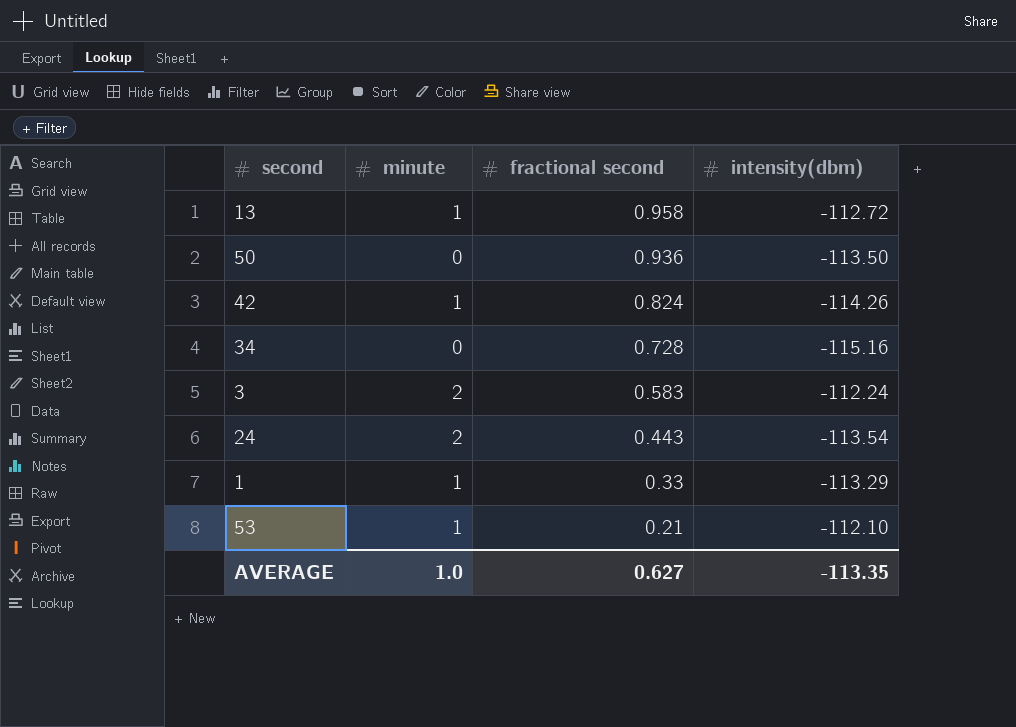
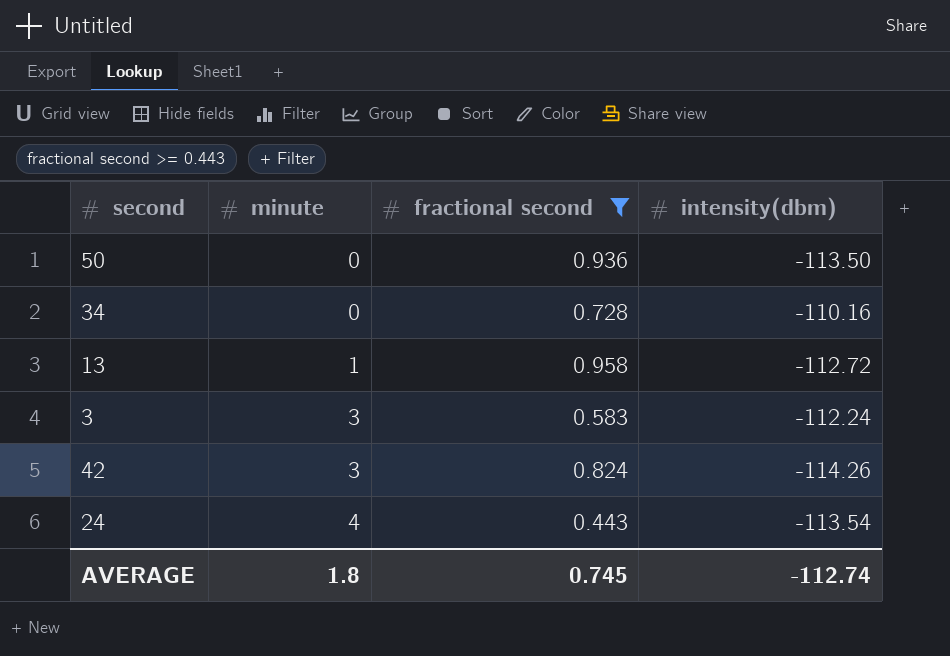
filter: none -> fractional second >= 0.443
row order: fractional second descending -> minute ascending
34 | intensity(dbm): -115.16 -> -110.16
3 | minute: 2 -> 3
42 | minute: 1 -> 3
24 | minute: 2 -> 4
AVERAGE | minute: 1.0 -> 1.8
AVERAGE | fractional second: 0.627 -> 0.745
AVERAGE | intensity(dbm): -113.35 -> -112.74

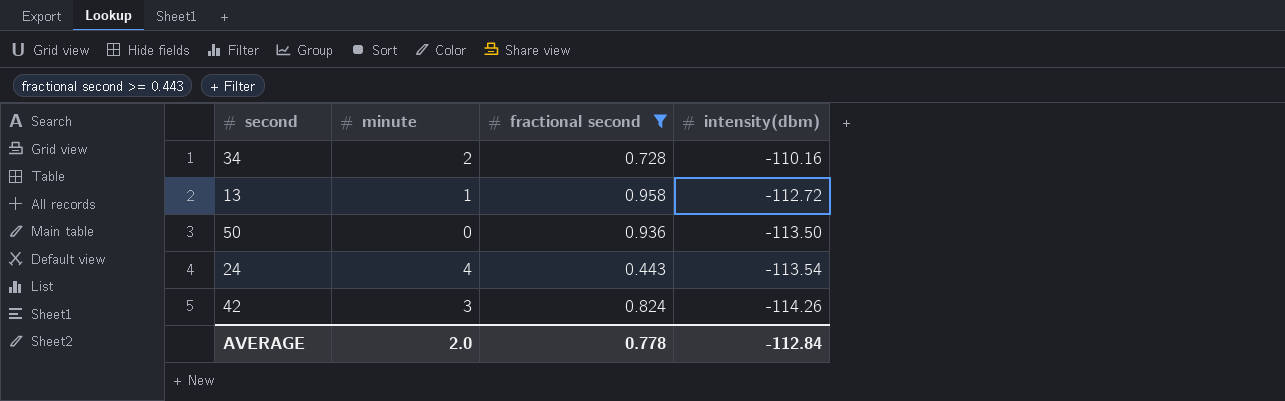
row order: minute ascending -> intensity(dbm) descending
row 3: 3 | 0.583 | -112.24 -> none
34 | minute: 0 -> 2
AVERAGE | minute: 1.8 -> 2.0
AVERAGE | fractional second: 0.745 -> 0.778
AVERAGE | intensity(dbm): -112.74 -> -112.84

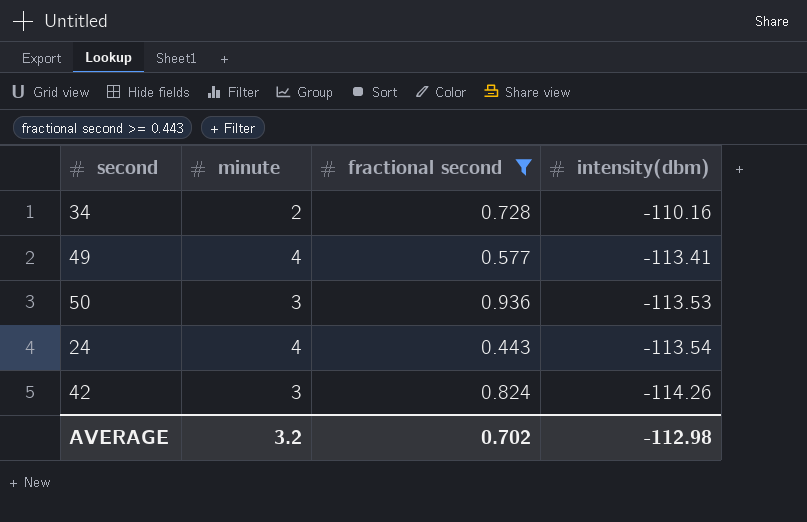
row 13: 1 | 0.958 | -112.72 -> none
row 49: none -> 4 | 0.577 | -113.41
50 | minute: 0 -> 3
50 | intensity(dbm): -113.50 -> -113.53
AVERAGE | minute: 2.0 -> 3.2
AVERAGE | fractional second: 0.778 -> 0.702
AVERAGE | intensity(dbm): -112.84 -> -112.98

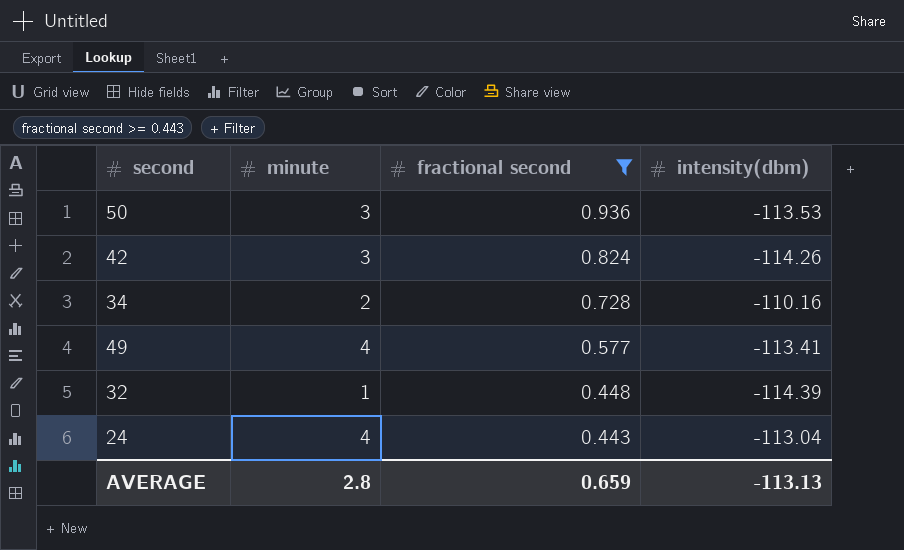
row order: intensity(dbm) descending -> fractional second descending
row 32: none -> 1 | 0.448 | -114.39
24 | intensity(dbm): -113.54 -> -113.04
AVERAGE | minute: 3.2 -> 2.8
AVERAGE | fractional second: 0.702 -> 0.659
AVERAGE | intensity(dbm): -112.98 -> -113.13

